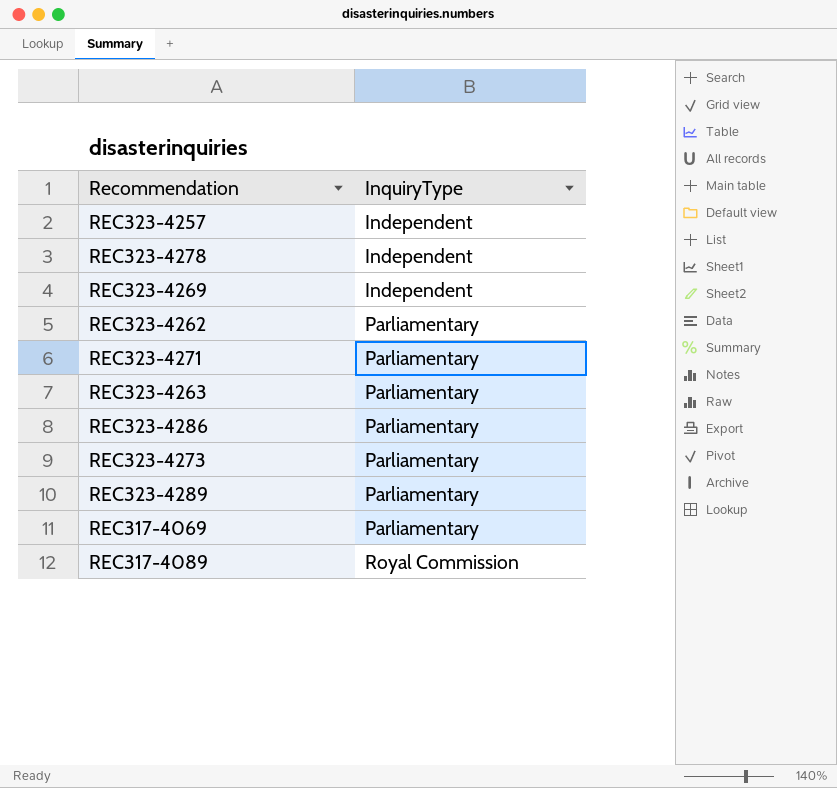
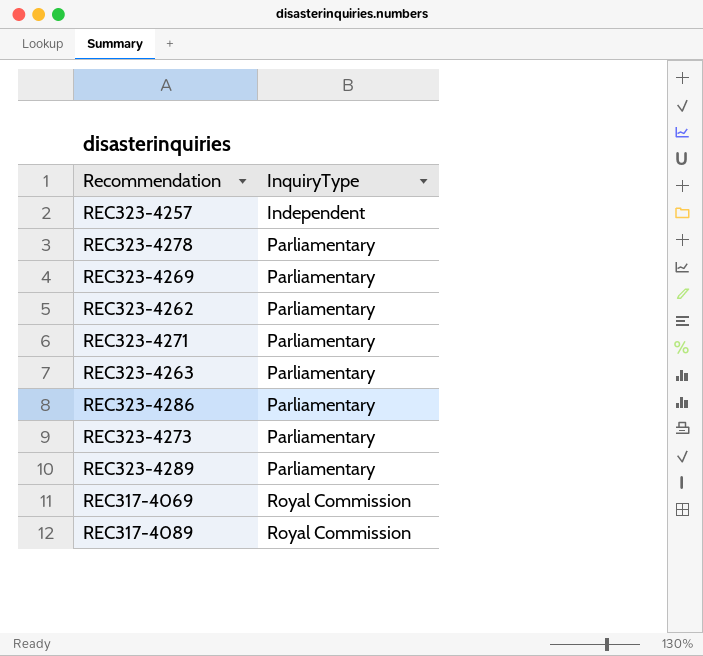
REC323-4278 | InquiryType: Independent -> Parliamentary
REC323-4269 | InquiryType: Independent -> Parliamentary
REC317-4069 | InquiryType: Parliamentary -> Royal Commission

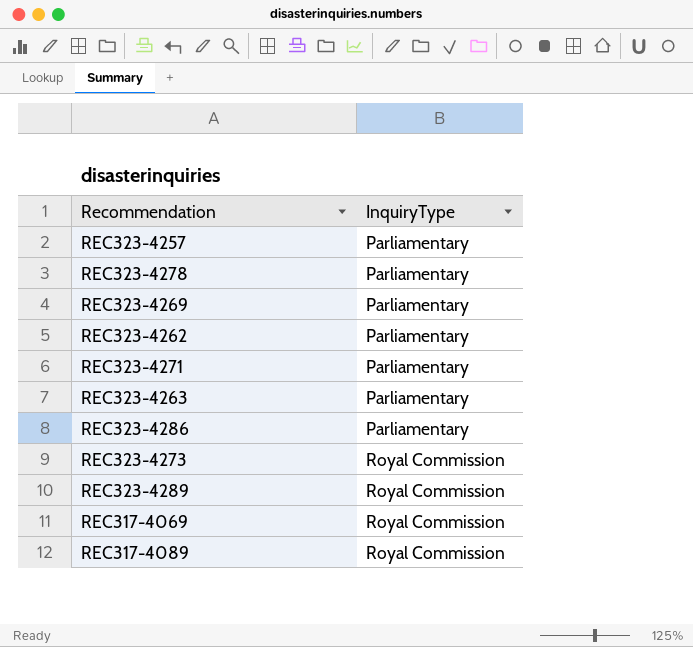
REC323-4257 | InquiryType: Independent -> Parliamentary
REC323-4273 | InquiryType: Parliamentary -> Royal Commission
REC323-4289 | InquiryType: Parliamentary -> Royal Commission

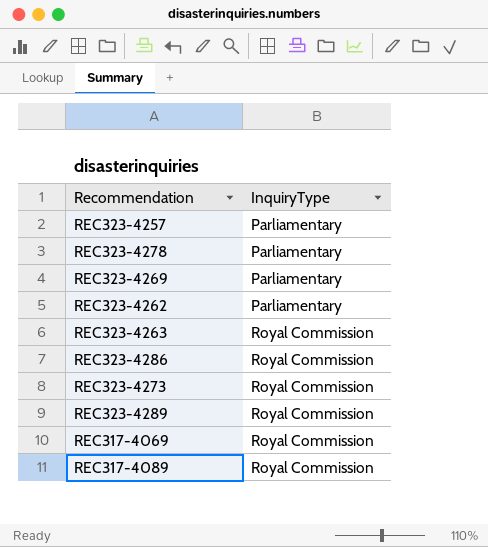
row REC323-4271: Parliamentary -> none
REC323-4263 | InquiryType: Parliamentary -> Royal Commission
REC323-4286 | InquiryType: Parliamentary -> Royal Commission

